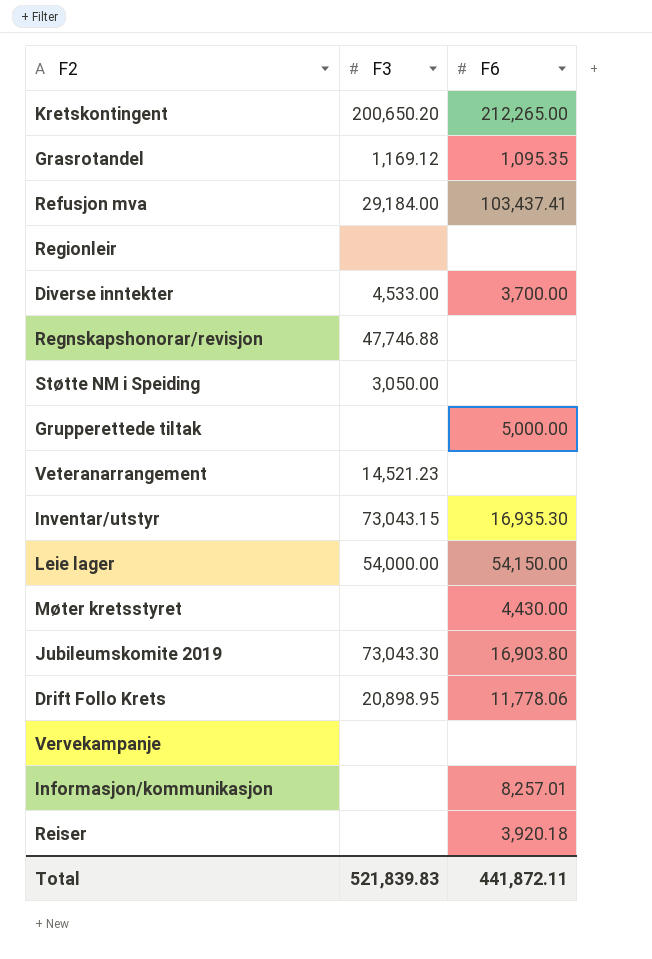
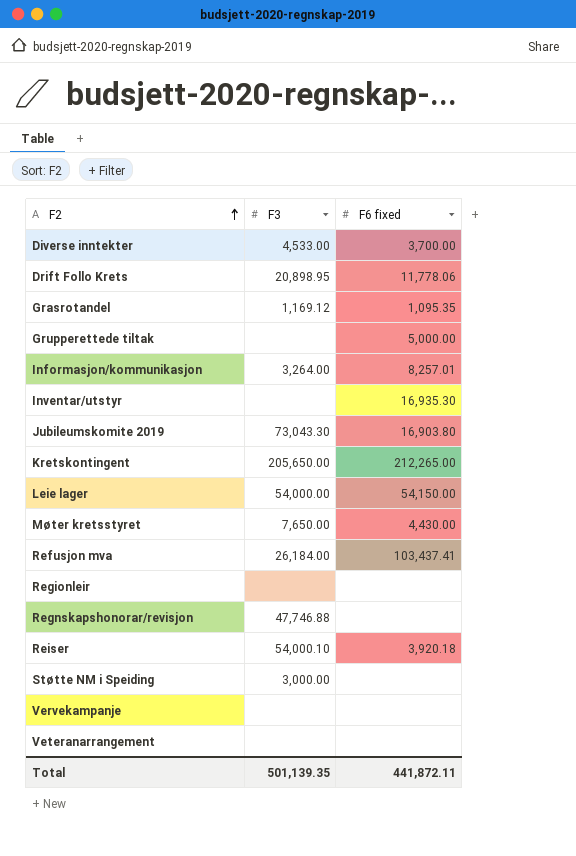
row order: none -> F2 ascending
column name: F6 -> F6 fixed
Informasjon/kommunikasjon | F3: none -> 3,264.00
Inventar/utstyr | F3: 73,043.15 -> none
Kretskontingent | F3: 200,650.20 -> 205,650.00
Møter kretsstyret | F3: none -> 7,650.00
Refusjon mva | F3: 29,184.00 -> 26,184.00
Reiser | F3: none -> 54,000.10
Støtte NM i Speiding | F3: 3,050.00 -> 3,000.00
Veteranarrangement | F3: 14,521.23 -> none
Total | F3: 521,839.83 -> 501,139.35

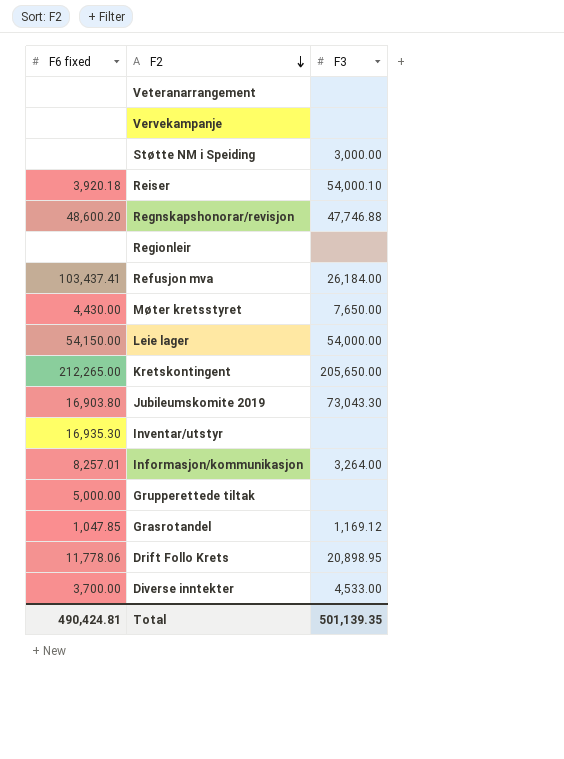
row order: F2 ascending -> F2 descending
column F6 fixed | position: 3 -> 1
Regnskapshonorar/revisjon | F6 fixed: none -> 48,600.20
Grasrotandel | F6 fixed: 1,095.35 -> 1,047.85
Total | F6 fixed: 441,872.11 -> 490,424.81

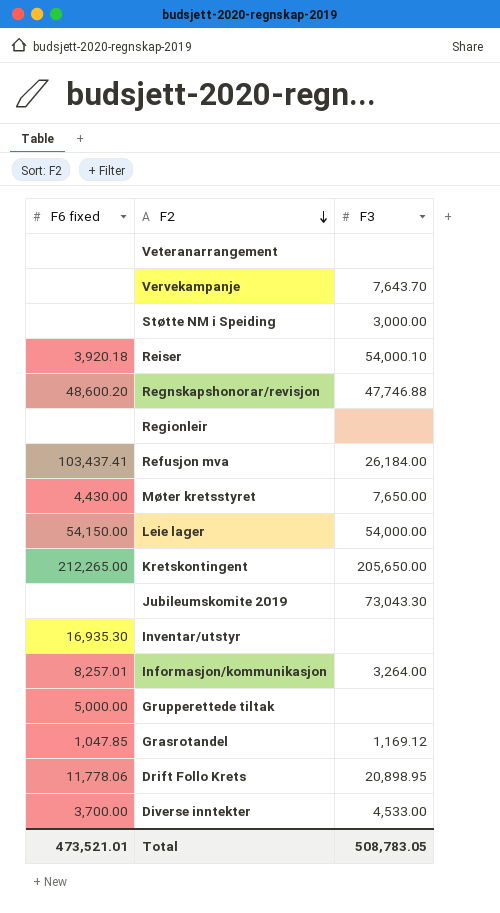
Vervekampanje | F3: none -> 7,643.70
Jubileumskomite 2019 | F6 fixed: 16,903.80 -> none
Total | F6 fixed: 490,424.81 -> 473,521.01
Total | F3: 501,139.35 -> 508,783.05

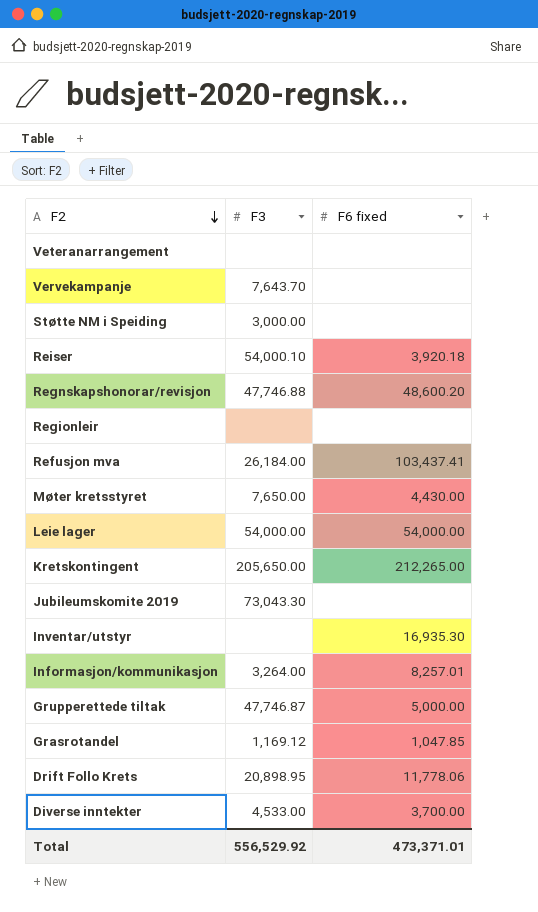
column F6 fixed | position: 1 -> 3
Leie lager | F6 fixed: 54,150.00 -> 54,000.00
Grupperettede tiltak | F3: none -> 47,746.87
Total | F3: 508,783.05 -> 556,529.92
Total | F6 fixed: 473,521.01 -> 473,371.01

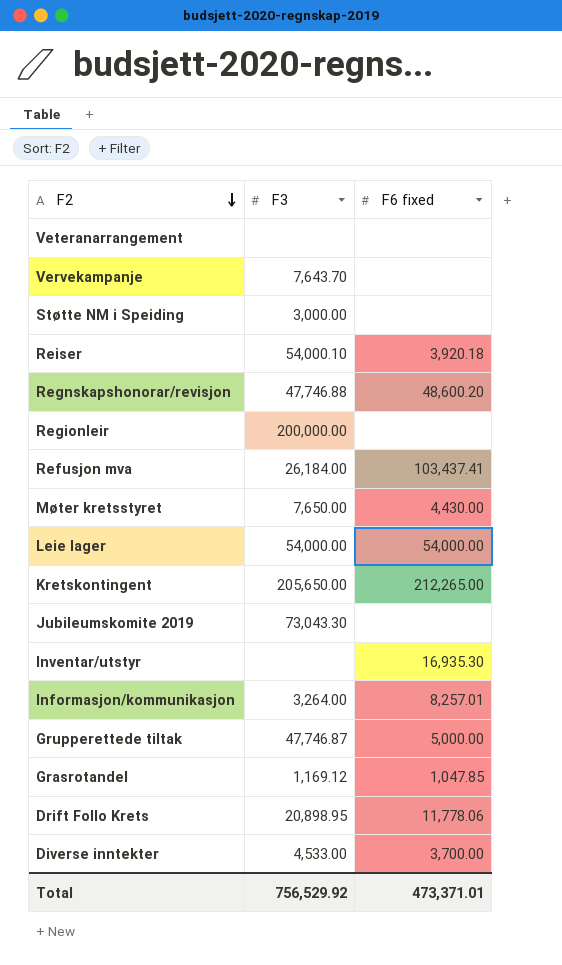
Regionleir | F3: none -> 200,000.00
Total | F3: 556,529.92 -> 756,529.92

